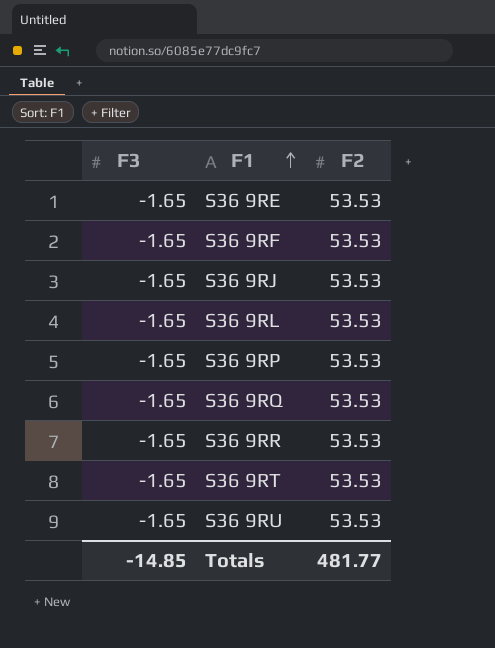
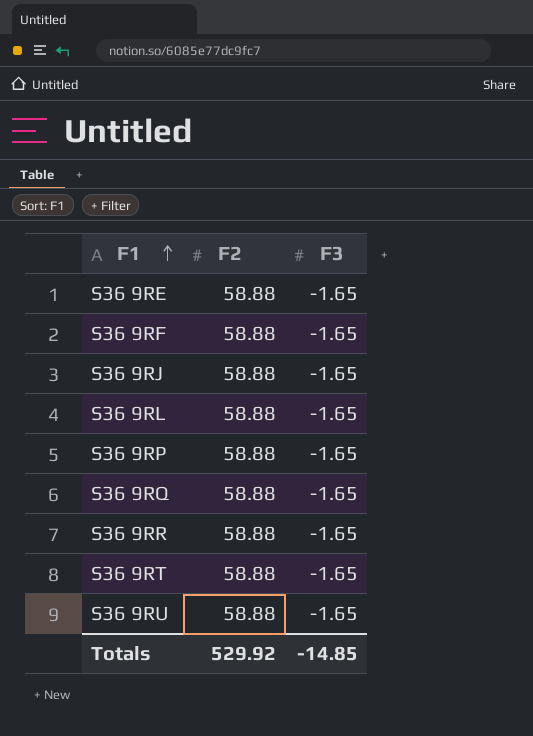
column F3 | position: 1 -> 3
S36 9RE | F2: 53.53 -> 58.88
S36 9RF | F2: 53.53 -> 58.88
S36 9RJ | F2: 53.53 -> 58.88
S36 9RL | F2: 53.53 -> 58.88
S36 9RP | F2: 53.53 -> 58.88
S36 9RQ | F2: 53.53 -> 58.88
S36 9RR | F2: 53.53 -> 58.88
S36 9RT | F2: 53.53 -> 58.88
S36 9RU | F2: 53.53 -> 58.88
Totals | F2: 481.77 -> 529.92

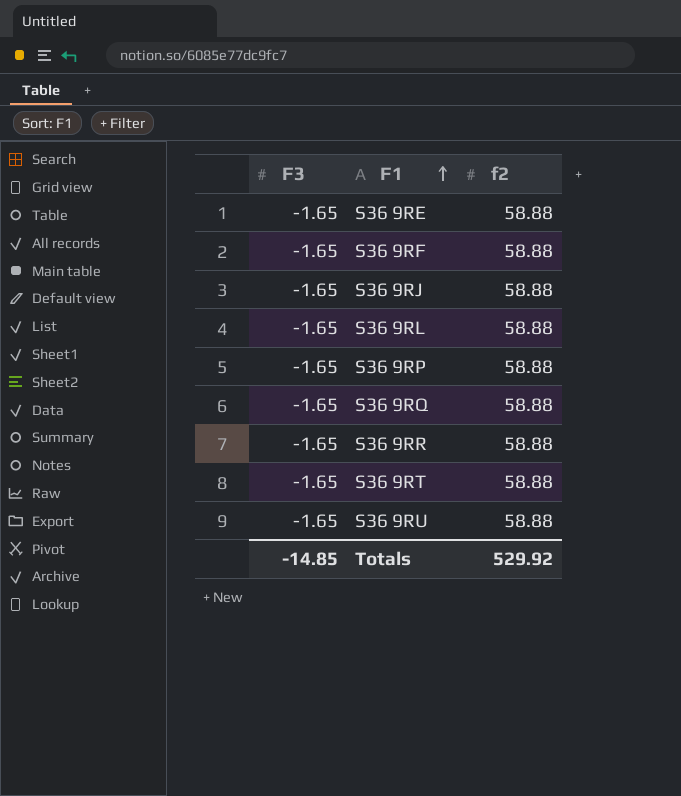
column F3 | position: 3 -> 1
column name: F2 -> f2

